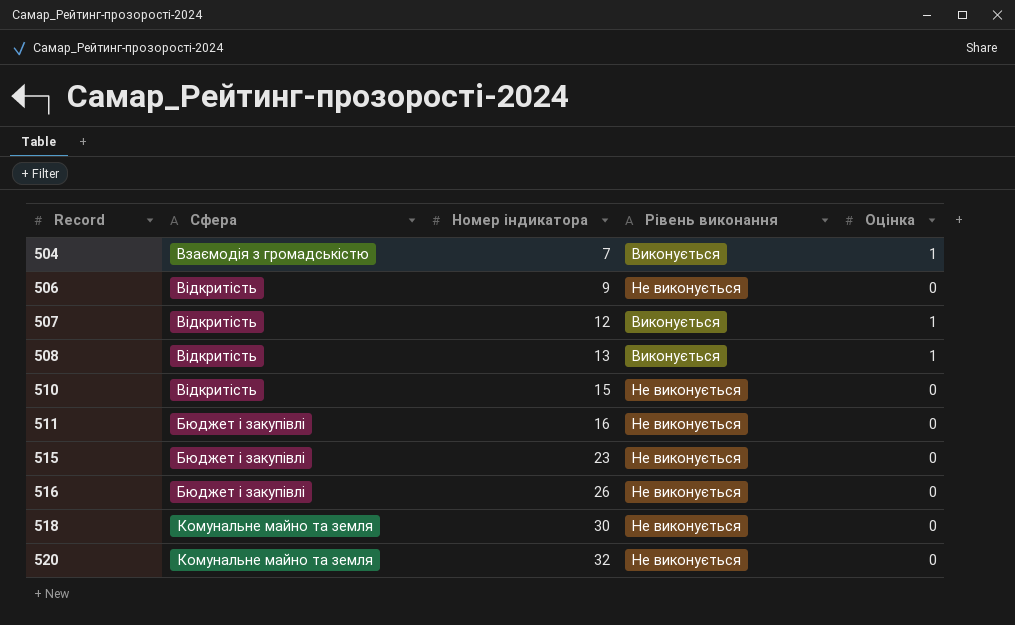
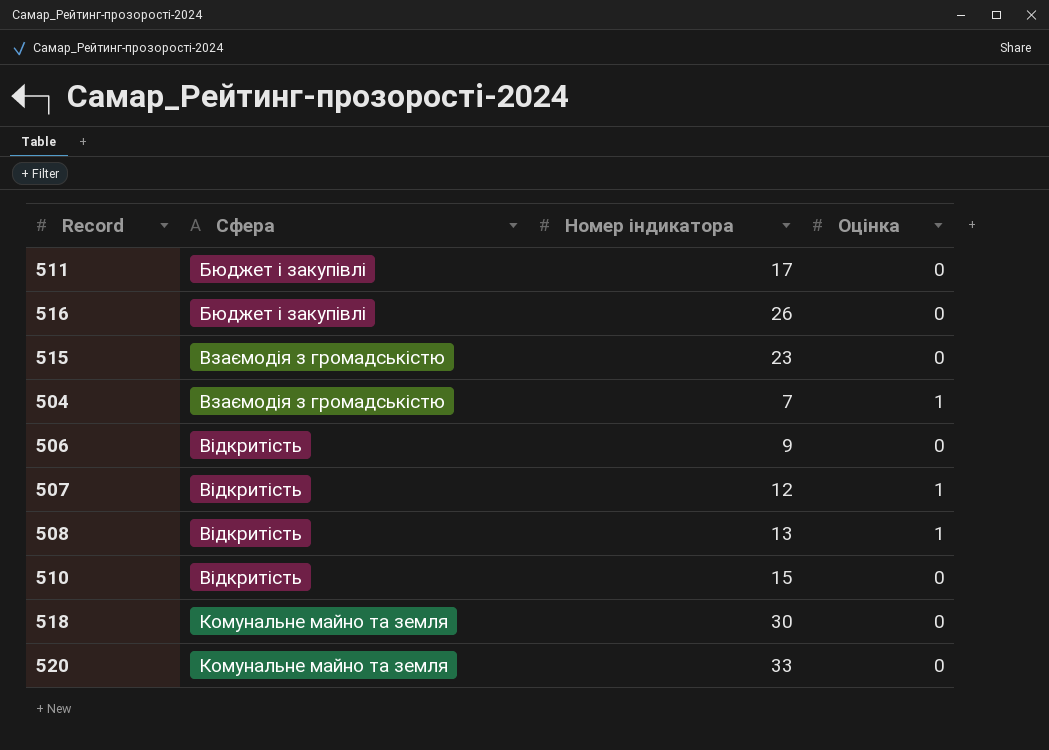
row order: Record ascending -> Сфера ascending
column Рівень виконання | position: 4 -> none
511 | Номер індикатора: 16 -> 17
515 | Сфера: Бюджет і закупівлі -> Взаємодія з громадськістю
520 | Номер індикатора: 32 -> 33

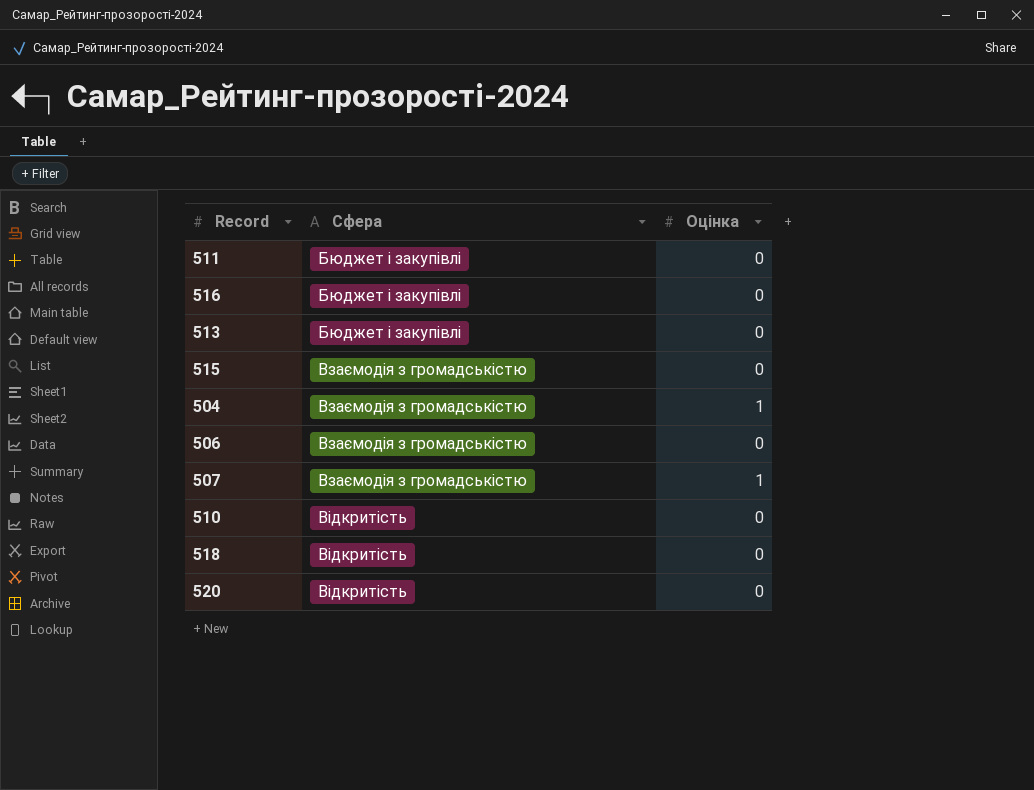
column Номер індикатора | position: 3 -> none
row 508: Відкритість | 13 | 1 -> none
row 513: none -> Бюджет і закупівлі | 0
506 | Сфера: Відкритість -> Взаємодія з громадськістю
507 | Сфера: Відкритість -> Взаємодія з громадськістю
518 | Сфера: Комунальне майно та земля -> Відкритість
520 | Сфера: Комунальне майно та земля -> Відкритість

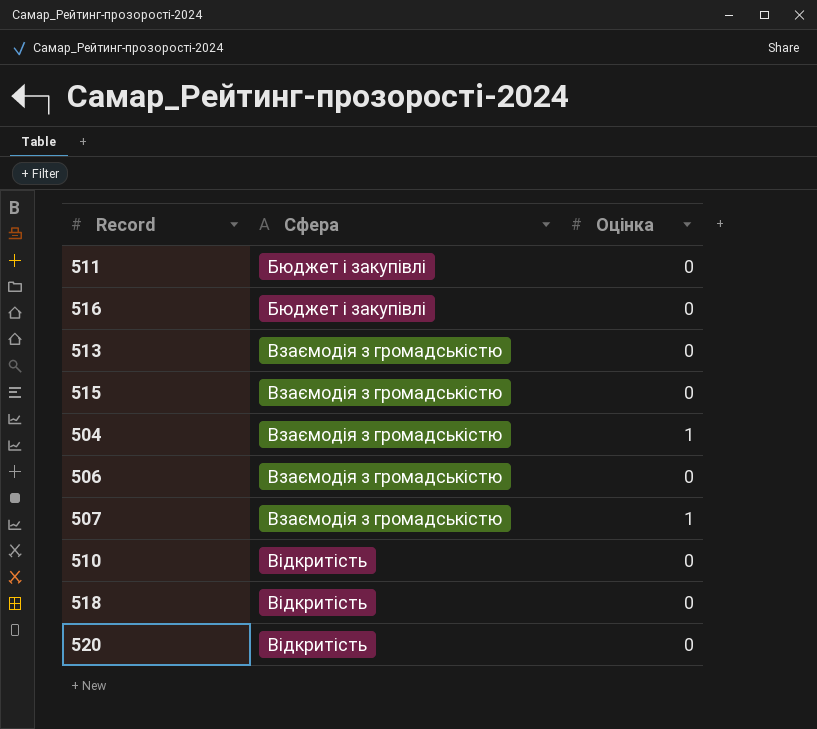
513 | Сфера: Бюджет і закупівлі -> Взаємодія з громадськістю

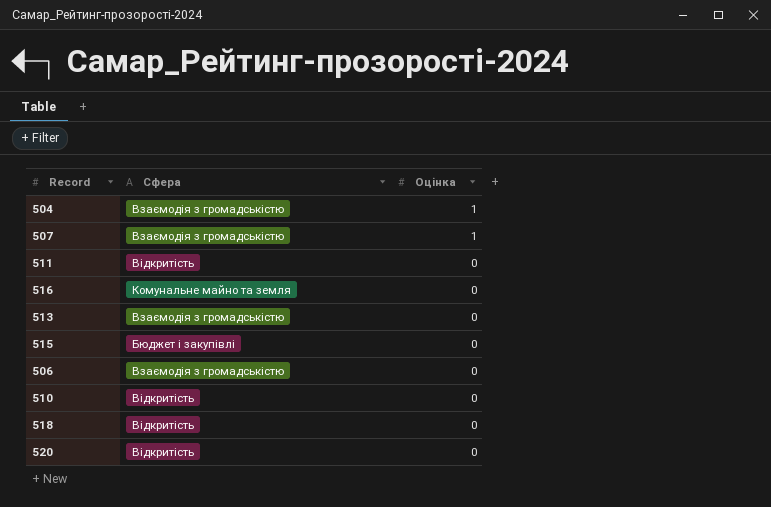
row order: Сфера ascending -> Оцінка descending
511 | Сфера: Бюджет і закупівлі -> Відкритість
516 | Сфера: Бюджет і закупівлі -> Комунальне майно та земля
515 | Сфера: Взаємодія з громадськістю -> Бюджет і закупівлі

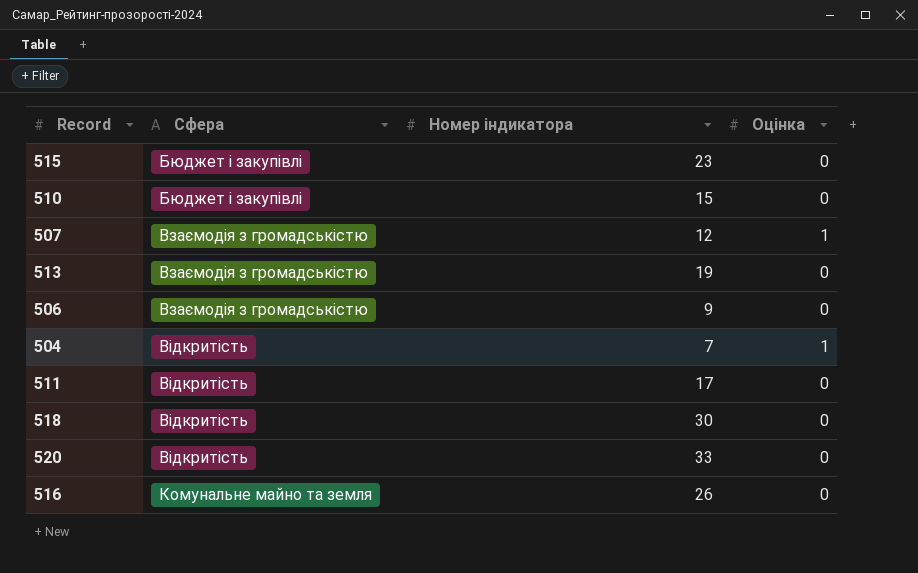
row order: Оцінка descending -> Сфера ascending
column Номер індикатора | position: none -> 3
510 | Сфера: Відкритість -> Бюджет і закупівлі
504 | Сфера: Взаємодія з громадськістю -> Відкритість

